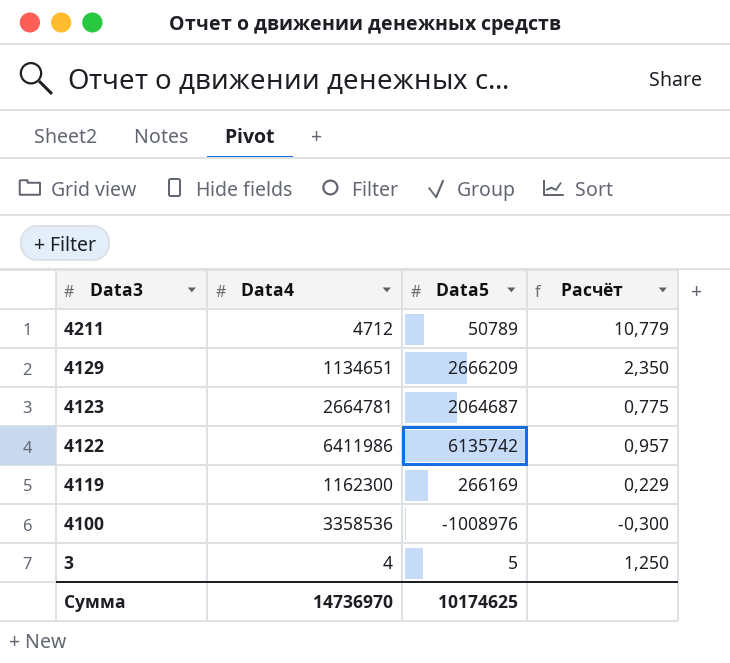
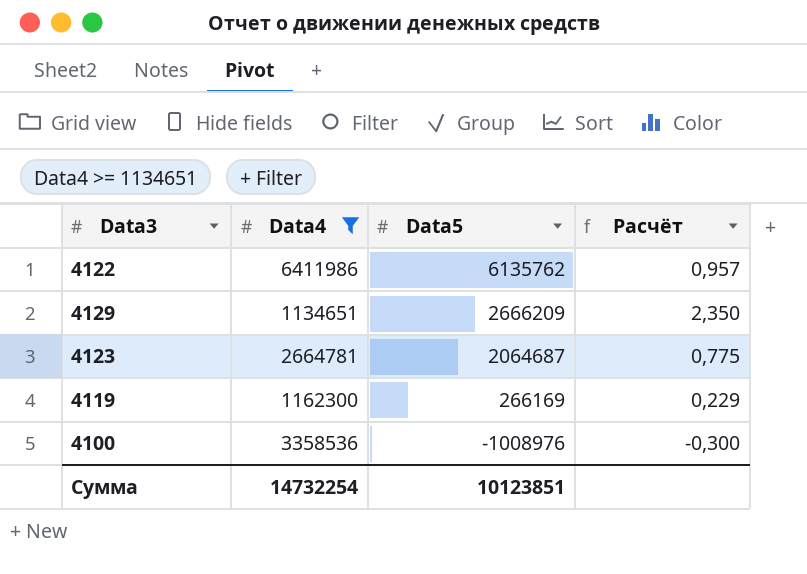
filter: none -> Data4 >= 1134651
row order: Data3 descending -> Data5 descending
4122 | Data5: 6135742 -> 6135762
Сумма | Data4: 14736970 -> 14732254
Сумма | Data5: 10174625 -> 10123851

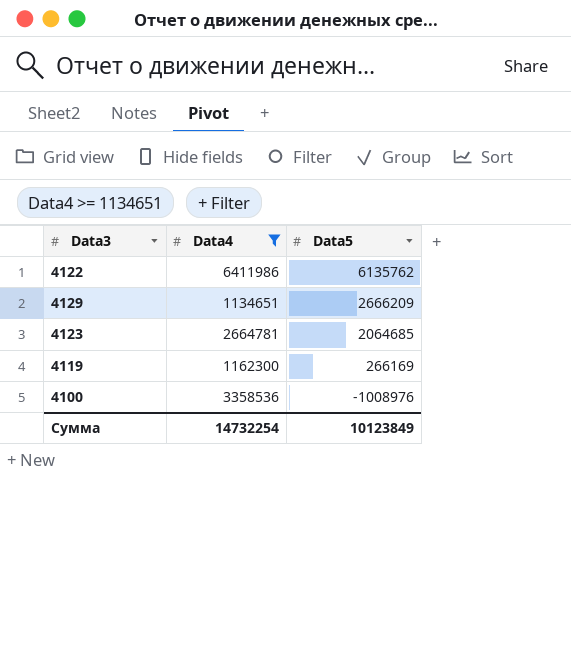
column Расчёт | formula: [Data5] / [Data4] -> none
4123 | Data5: 2064687 -> 2064685
Сумма | Data5: 10123851 -> 10123849

